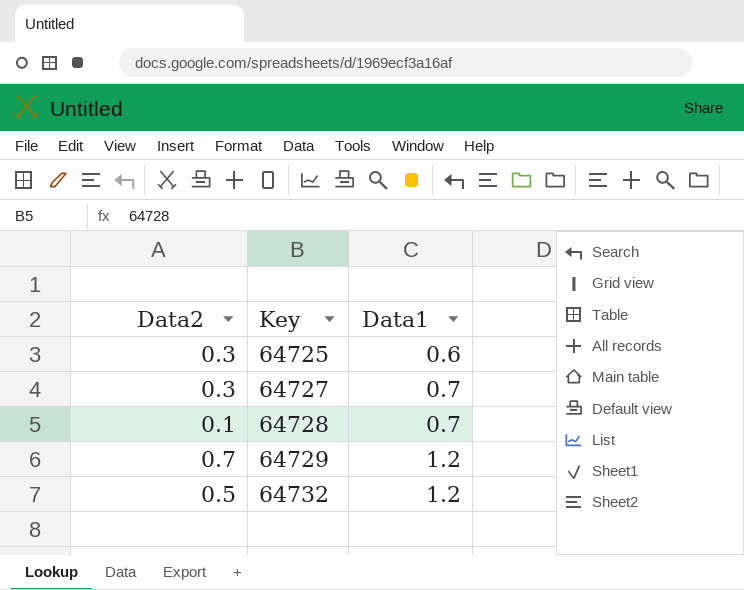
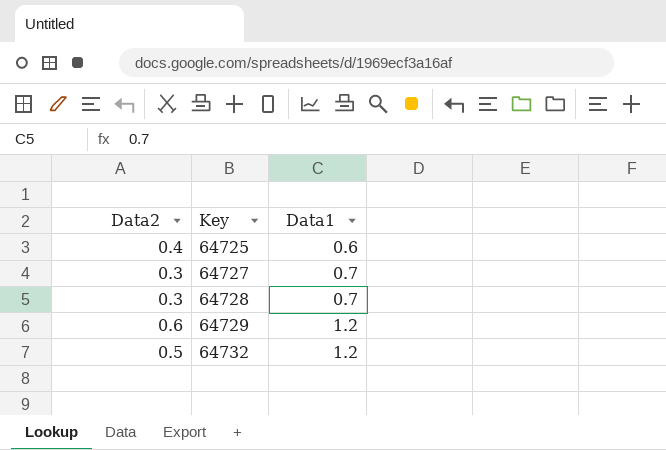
64725 | Data2: 0.3 -> 0.4
64728 | Data2: 0.1 -> 0.3
64729 | Data2: 0.7 -> 0.6

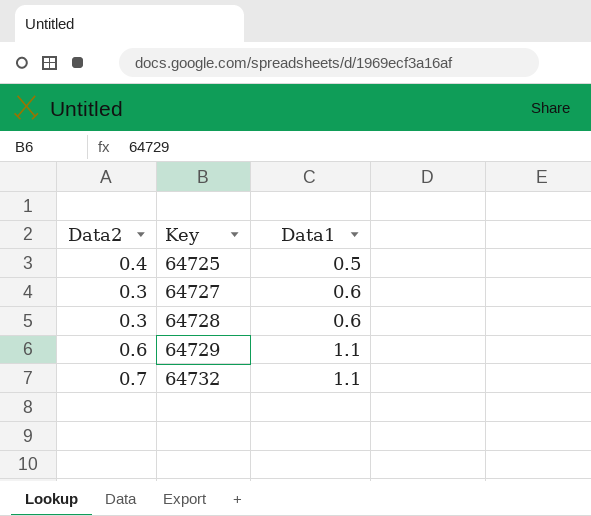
64725 | Data1: 0.6 -> 0.5
64727 | Data1: 0.7 -> 0.6
64728 | Data1: 0.7 -> 0.6
64729 | Data1: 1.2 -> 1.1
64732 | Data2: 0.5 -> 0.7
64732 | Data1: 1.2 -> 1.1

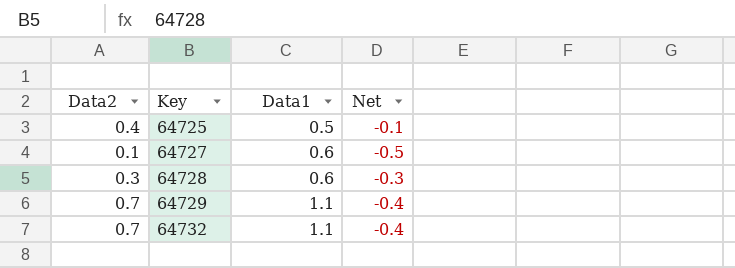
column Net | formula: none -> [Data2] - [Data1]
64727 | Data2: 0.3 -> 0.1
64729 | Data2: 0.6 -> 0.7

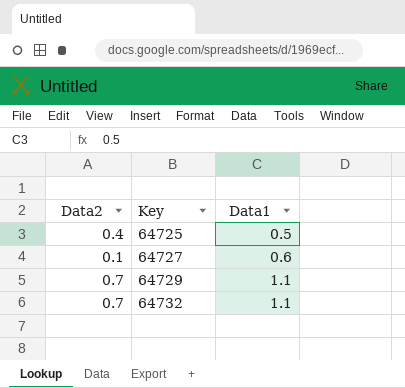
column Net | formula: [Data2] - [Data1] -> none
row 64728: 0.3 | 0.6 | -0.3 -> none

